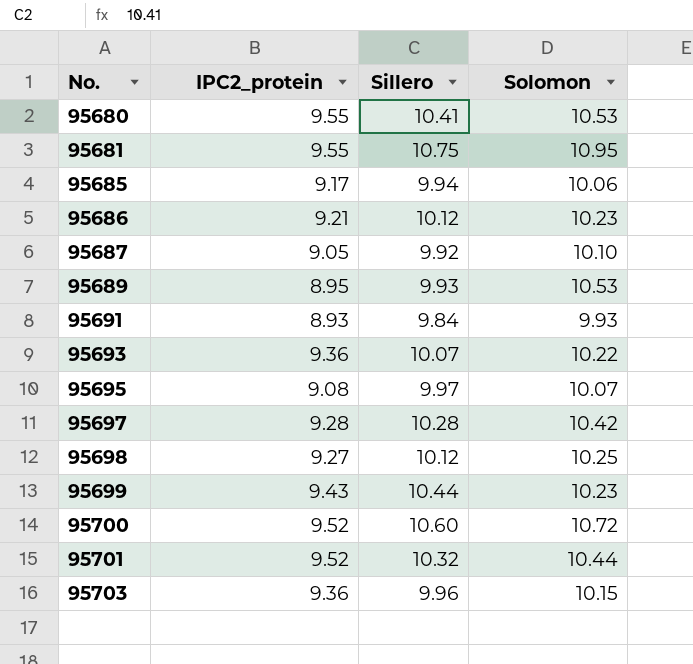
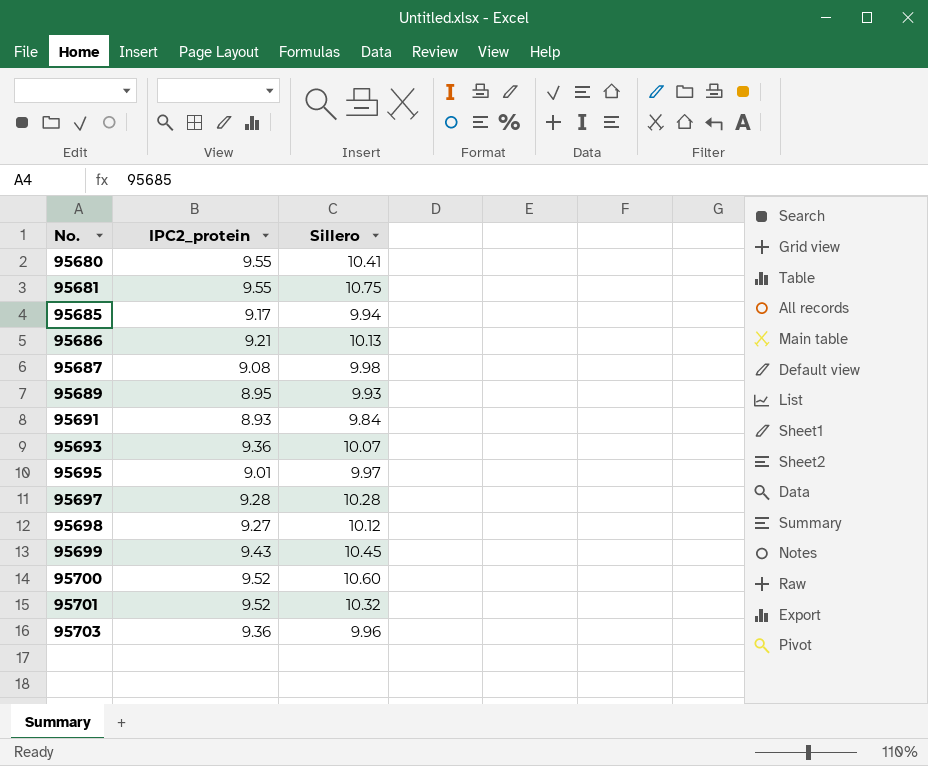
column Solomon | position: 4 -> none
95686 | Sillero: 10.12 -> 10.13
95687 | IPC2_protein: 9.05 -> 9.08
95687 | Sillero: 9.92 -> 9.98
95695 | IPC2_protein: 9.08 -> 9.01
95699 | Sillero: 10.44 -> 10.45

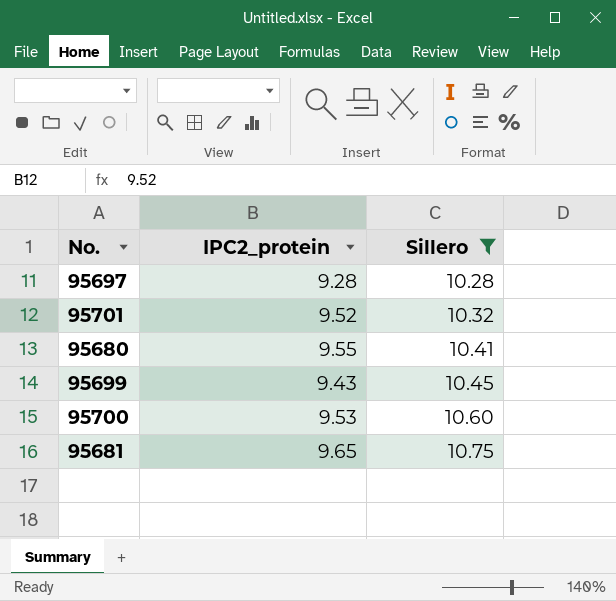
filter: none -> Sillero >= 10.28
row order: No. ascending -> Sillero ascending
95700 | IPC2_protein: 9.52 -> 9.53
95681 | IPC2_protein: 9.55 -> 9.65

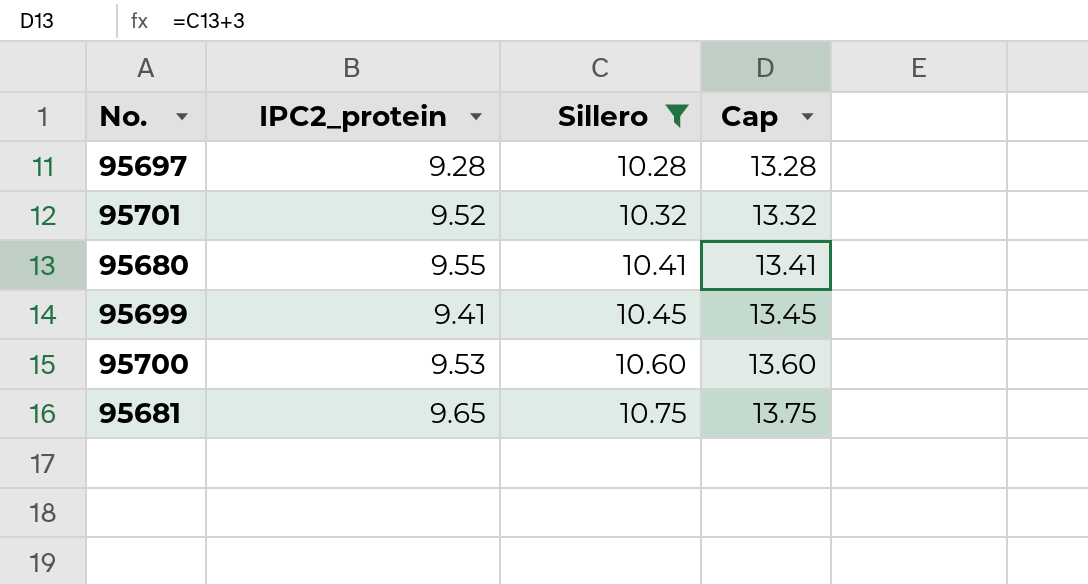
column Cap | formula: none -> [Sillero] + 3
95699 | IPC2_protein: 9.43 -> 9.41

